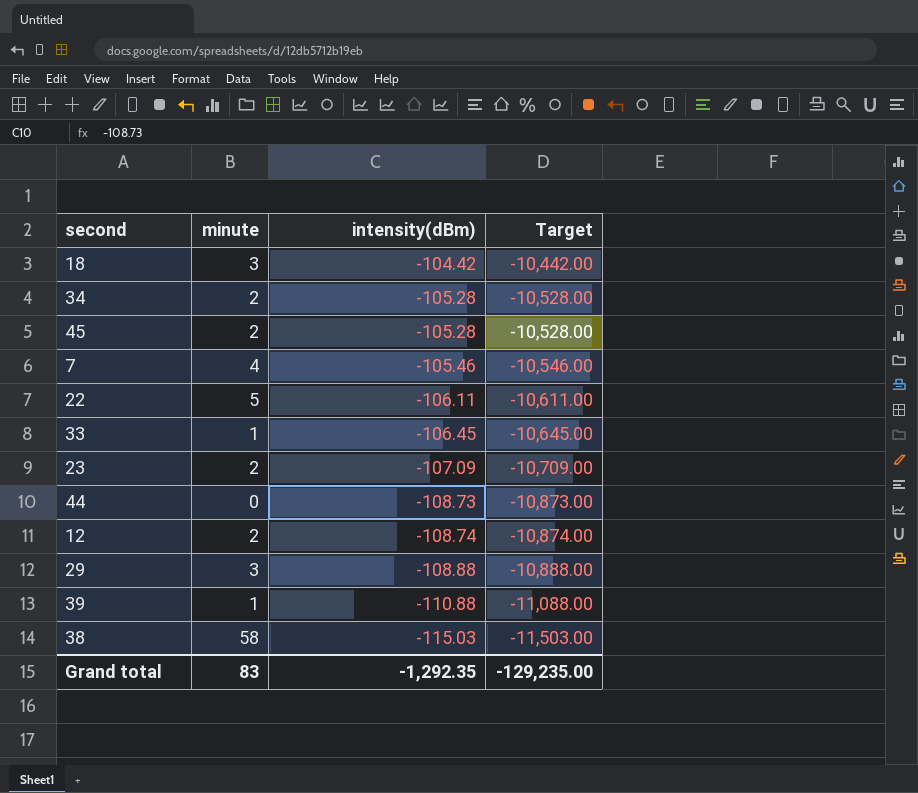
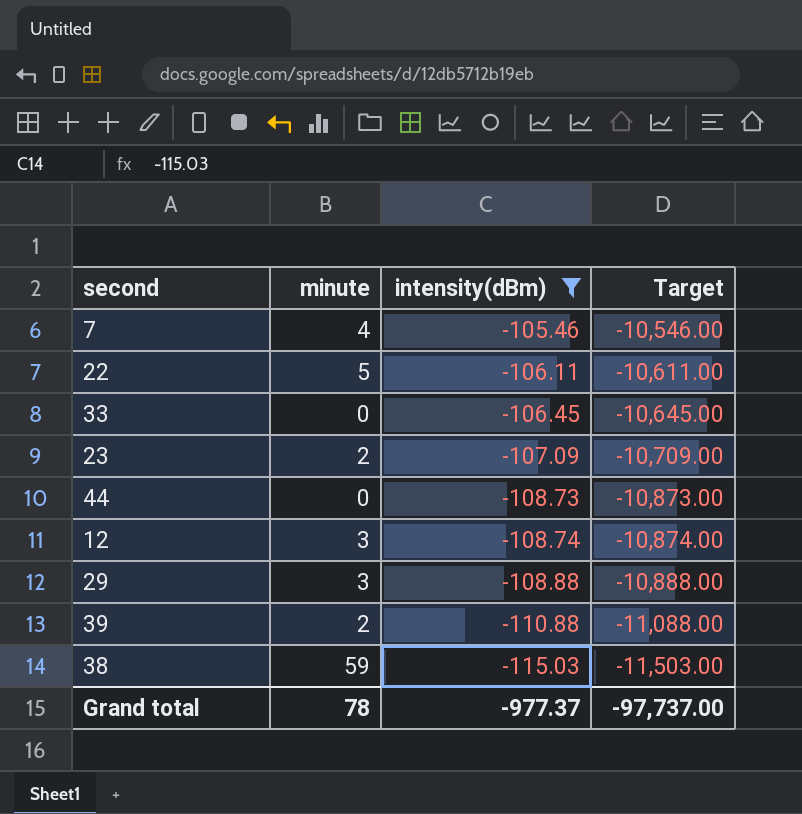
filter: none -> intensity(dBm) <= -105.46
33 | minute: 1 -> 0
12 | minute: 2 -> 3
39 | minute: 1 -> 2
38 | minute: 58 -> 59
Grand total | minute: 83 -> 78
Grand total | intensity(dBm): -1,292.35 -> -977.37
Grand total | Target: -129,235.00 -> -97,737.00

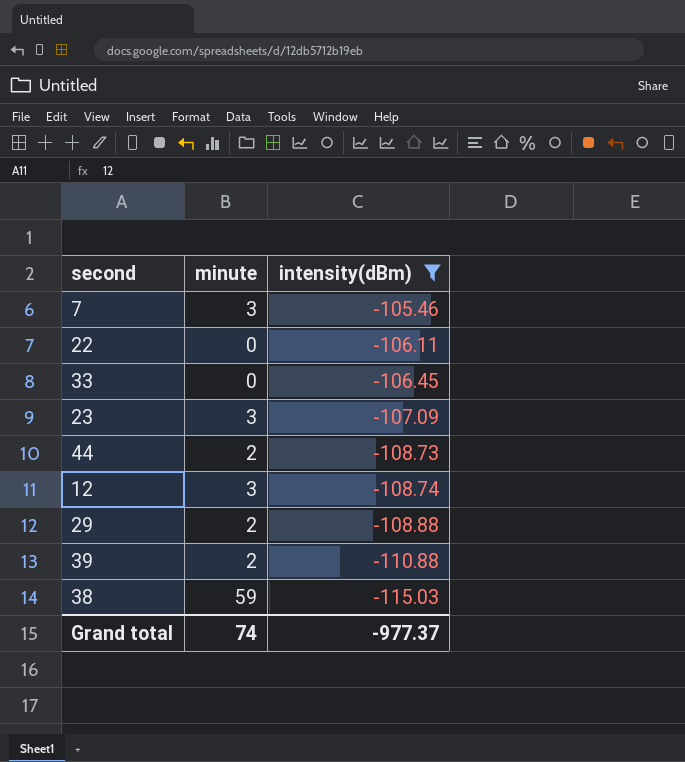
column Target | formula: [intensity(dBm)] * 100 -> none
7 | minute: 4 -> 3
22 | minute: 5 -> 0
23 | minute: 2 -> 3
44 | minute: 0 -> 2
29 | minute: 3 -> 2
Grand total | minute: 78 -> 74

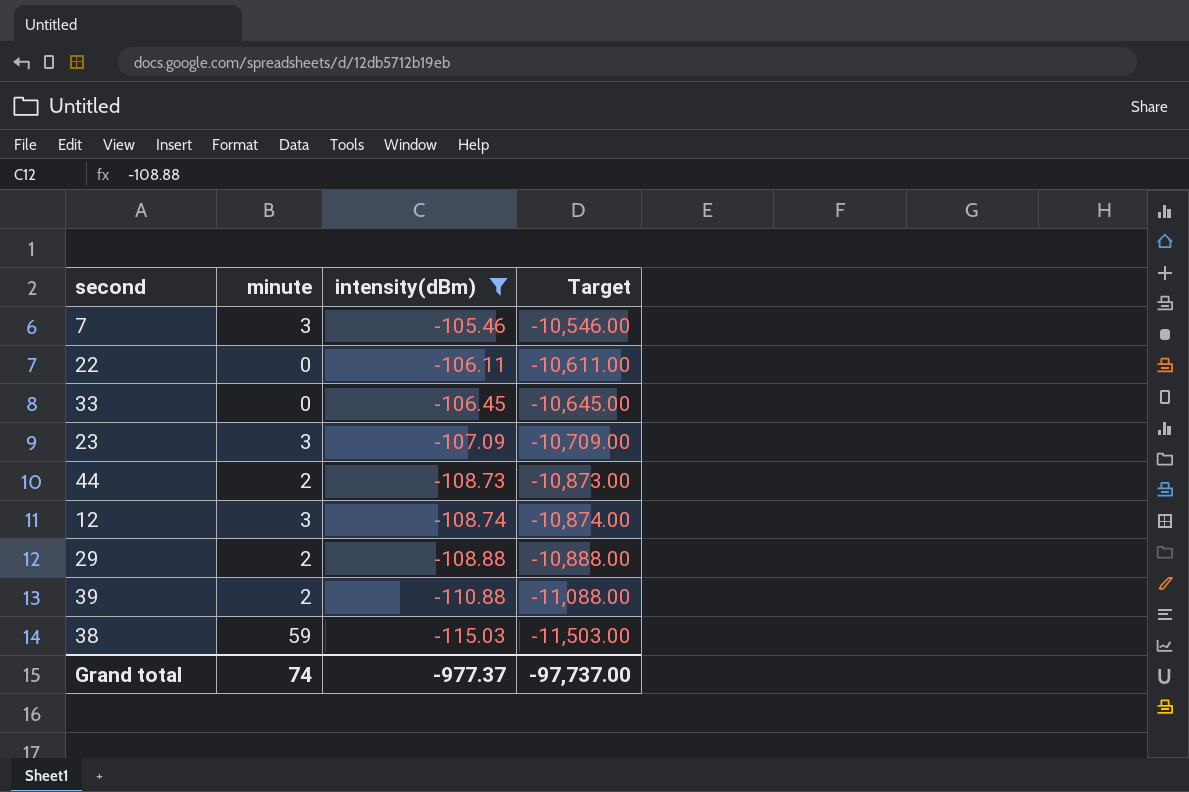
column Target | formula: none -> [intensity(dBm)] * 100

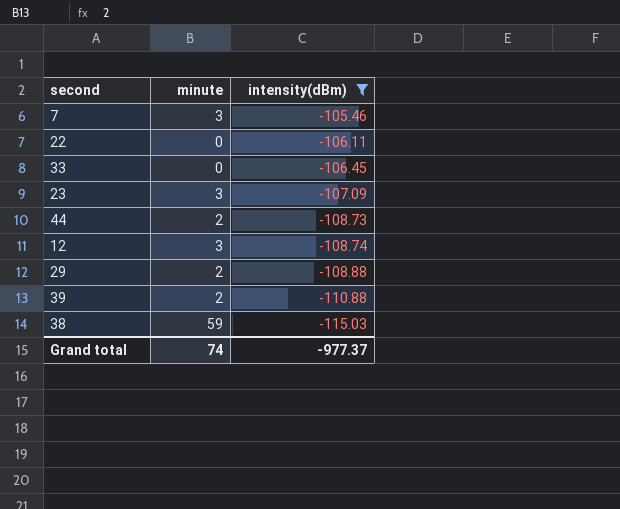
column Target | formula: [intensity(dBm)] * 100 -> none

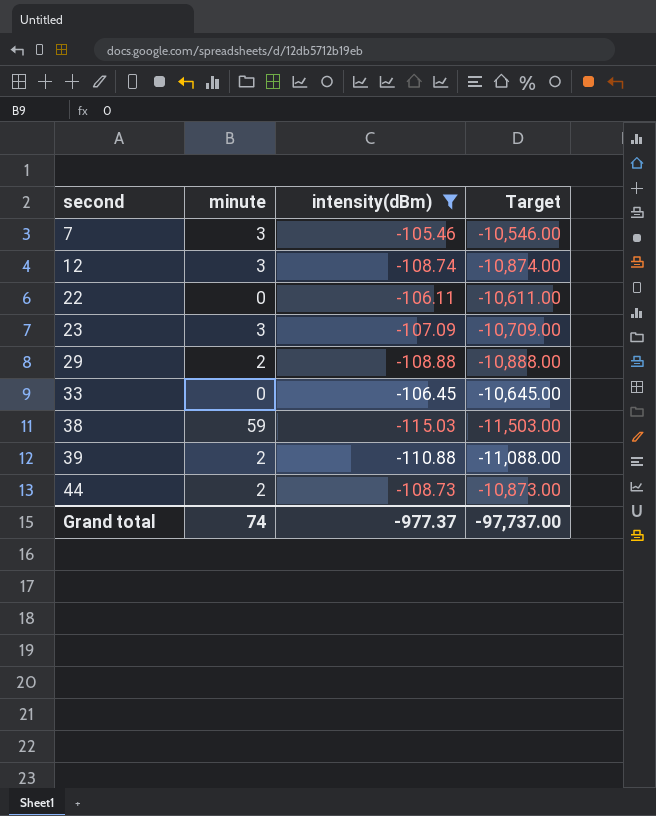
row order: intensity(dBm) descending -> second ascending
column Target | formula: none -> [intensity(dBm)] * 100

